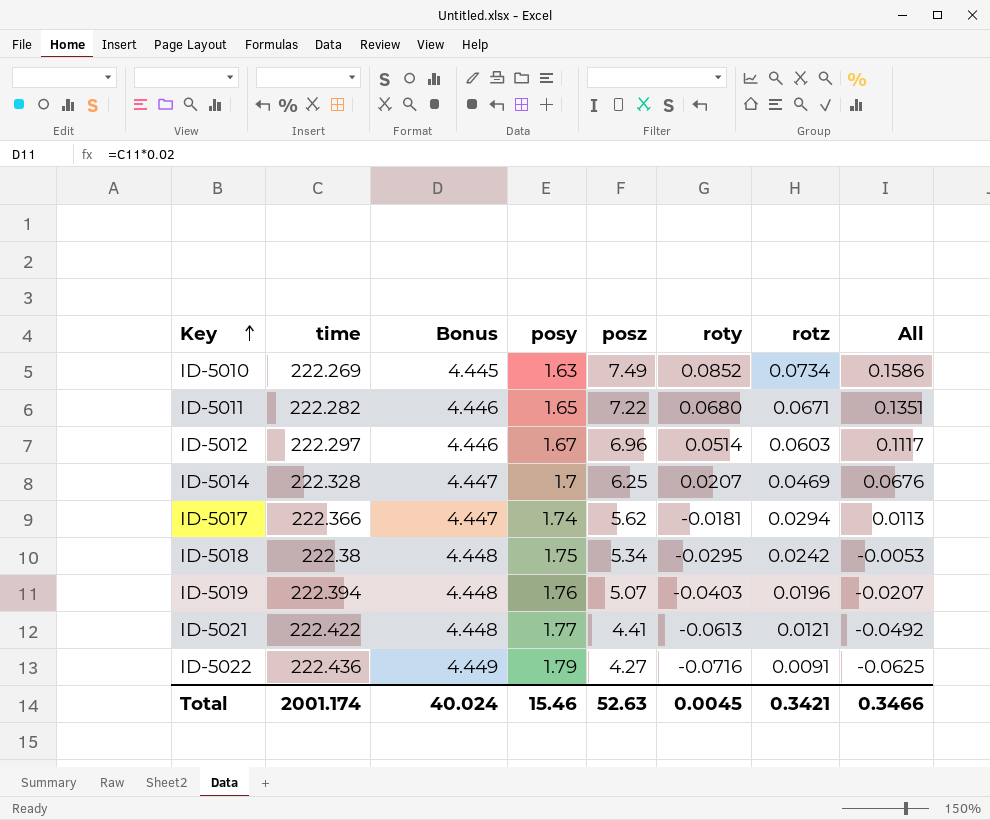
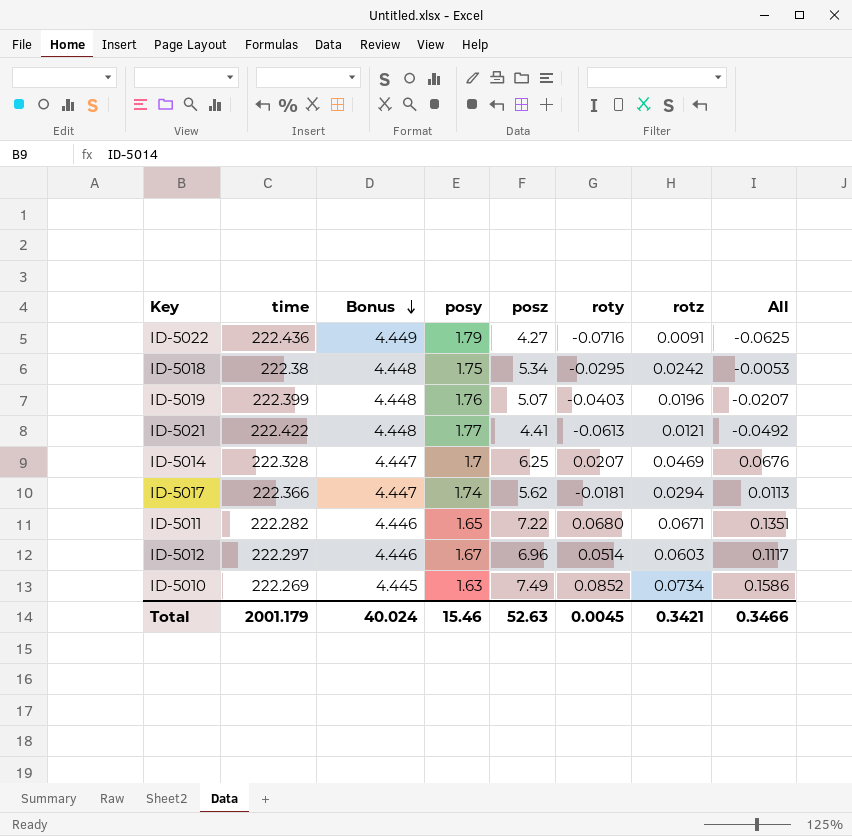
row order: Key ascending -> Bonus descending
ID-5019 | time: 222.394 -> 222.399
Total | time: 2001.174 -> 2001.179

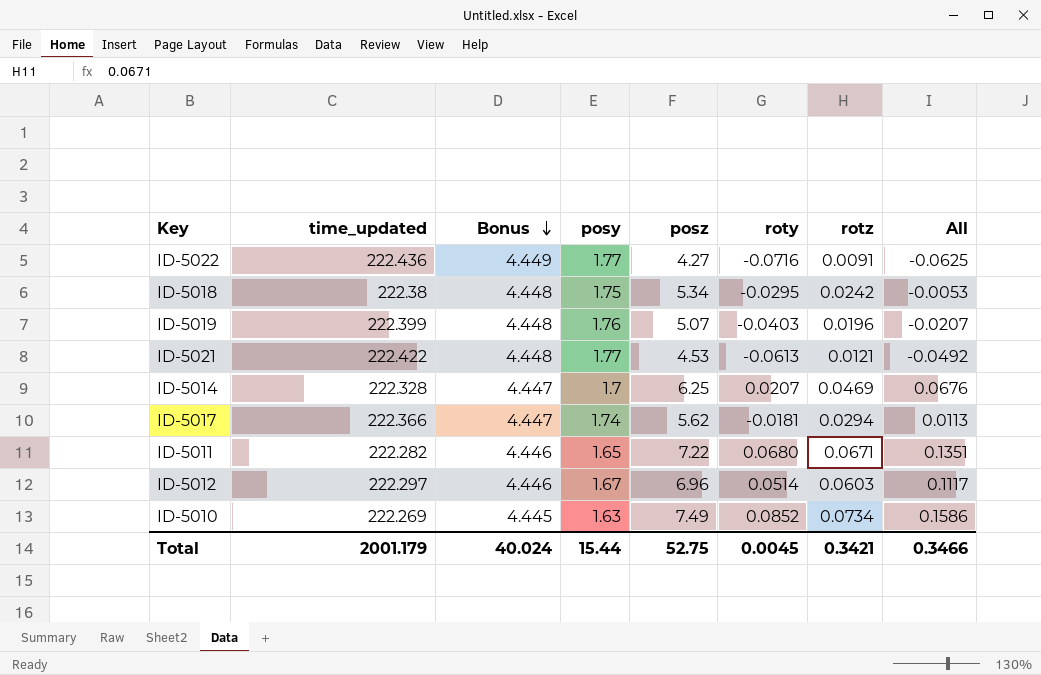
column name: time -> time_updated
ID-5022 | posy: 1.79 -> 1.77
ID-5021 | posz: 4.41 -> 4.53
Total | posy: 15.46 -> 15.44
Total | posz: 52.63 -> 52.75

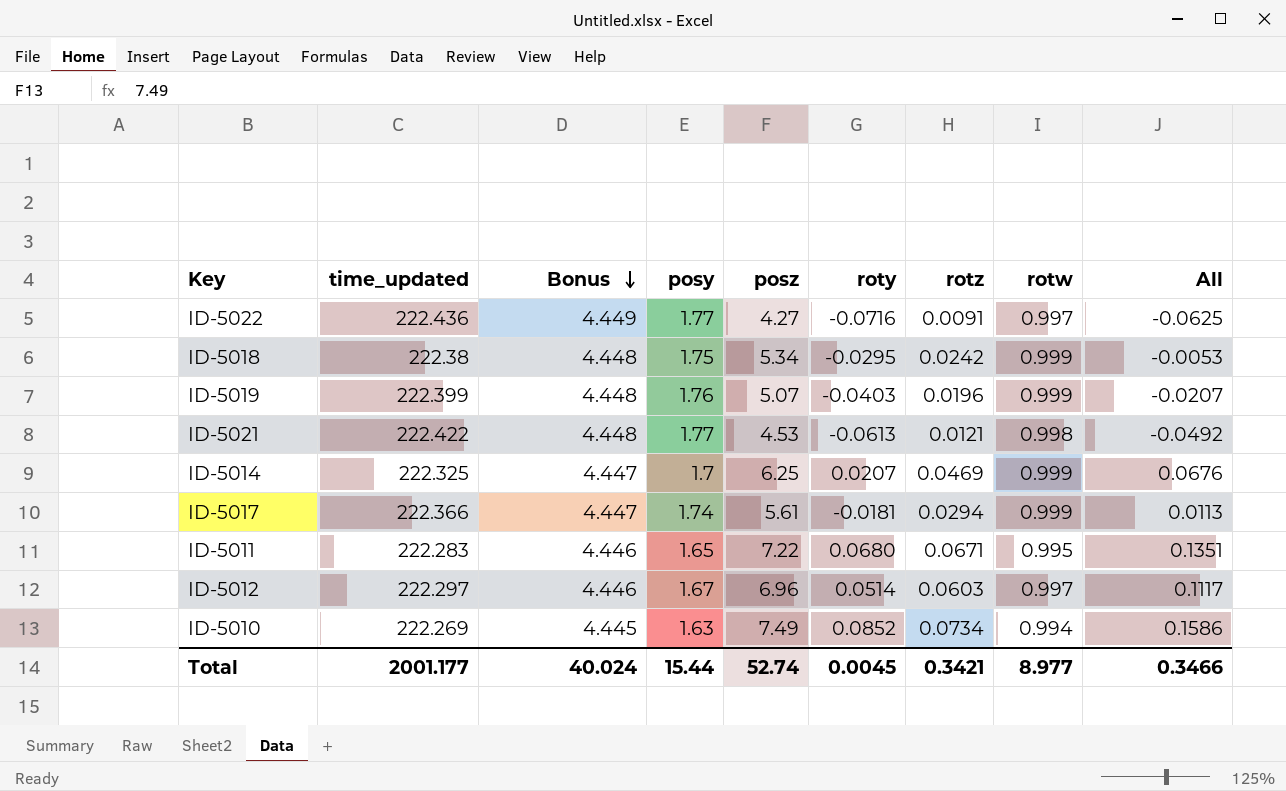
column rotw | position: none -> 8
ID-5014 | time_updated: 222.328 -> 222.325
ID-5017 | posz: 5.62 -> 5.61
ID-5011 | time_updated: 222.282 -> 222.283
Total | time_updated: 2001.179 -> 2001.177
Total | posz: 52.75 -> 52.74

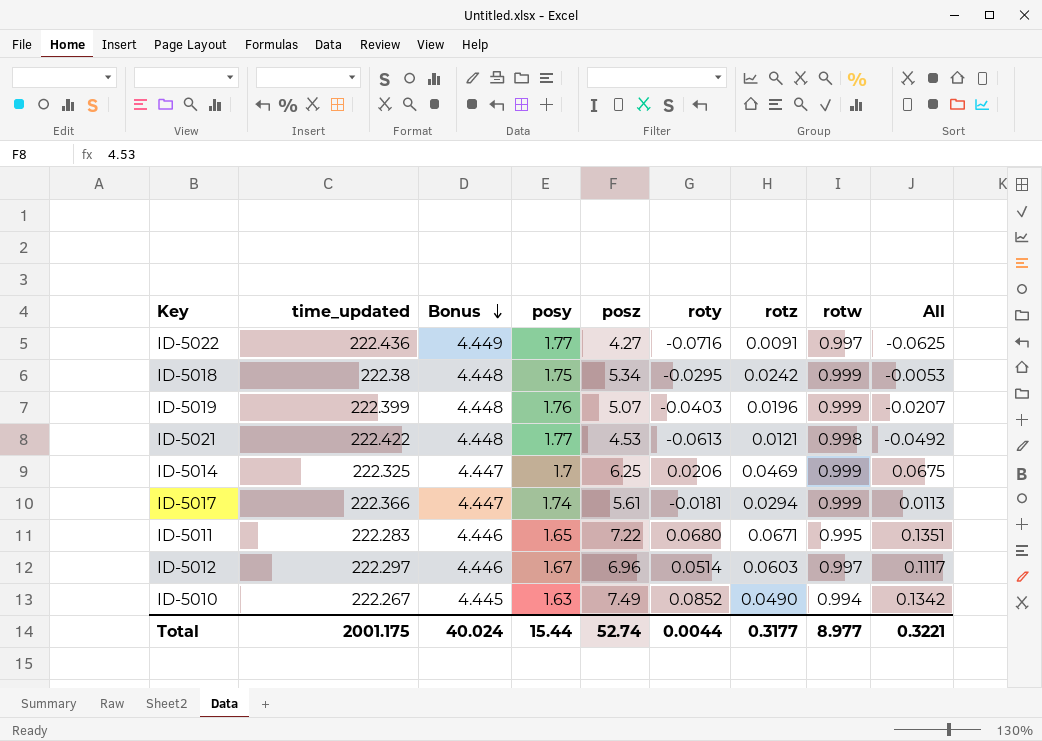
ID-5014 | roty: 0.0207 -> 0.0206
ID-5014 | All: 0.0676 -> 0.0675
ID-5010 | time_updated: 222.269 -> 222.267
ID-5010 | rotz: 0.0734 -> 0.0490
ID-5010 | All: 0.1586 -> 0.1342
Total | time_updated: 2001.177 -> 2001.175
Total | roty: 0.0045 -> 0.0044
Total | rotz: 0.3421 -> 0.3177
Total | All: 0.3466 -> 0.3221

